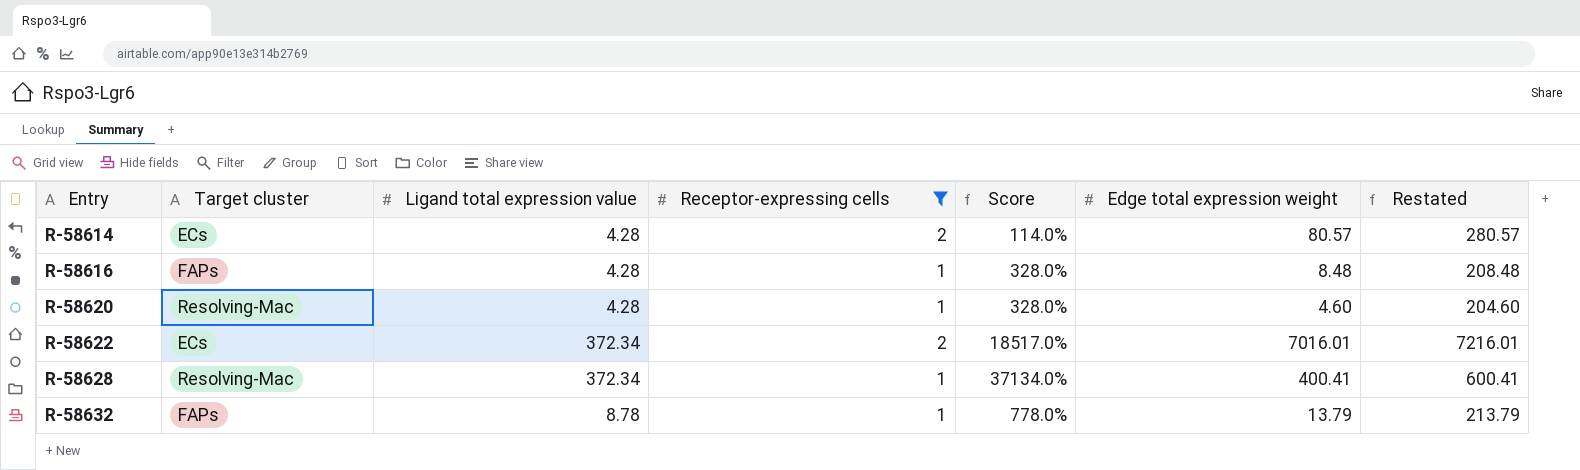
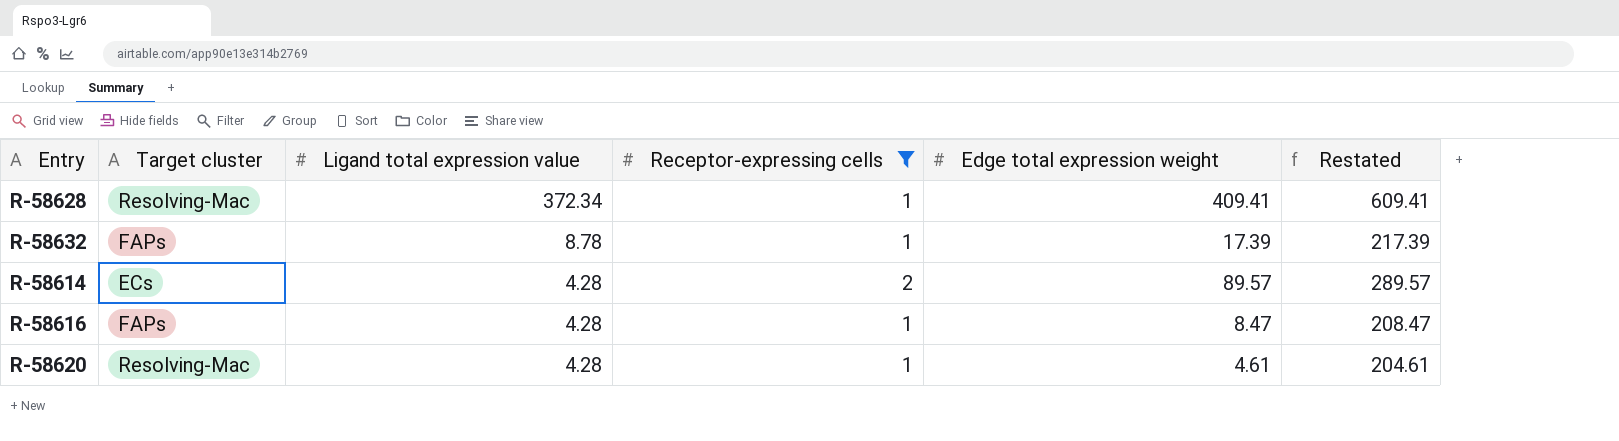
row order: Entry ascending -> Ligand total expression value descending
column Score | formula: ([Ligand total expression value] - [Receptor-expressing cells]) / [Receptor-expressing cells] -> none
row R-58622: ECs | 372.34 | 2 | 18517.0% | 7016.01 | 7216.01 -> none
R-58628 | Edge total expression weight: 400.41 -> 409.41
R-58628 | Restated: 600.41 -> 609.41
R-58632 | Edge total expression weight: 13.79 -> 17.39
R-58632 | Restated: 213.79 -> 217.39
R-58614 | Edge total expression weight: 80.57 -> 89.57
R-58614 | Restated: 280.57 -> 289.57
R-58616 | Edge total expression weight: 8.48 -> 8.47
R-58616 | Restated: 208.48 -> 208.47
R-58620 | Edge total expression weight: 4.60 -> 4.61
R-58620 | Restated: 204.60 -> 204.61

